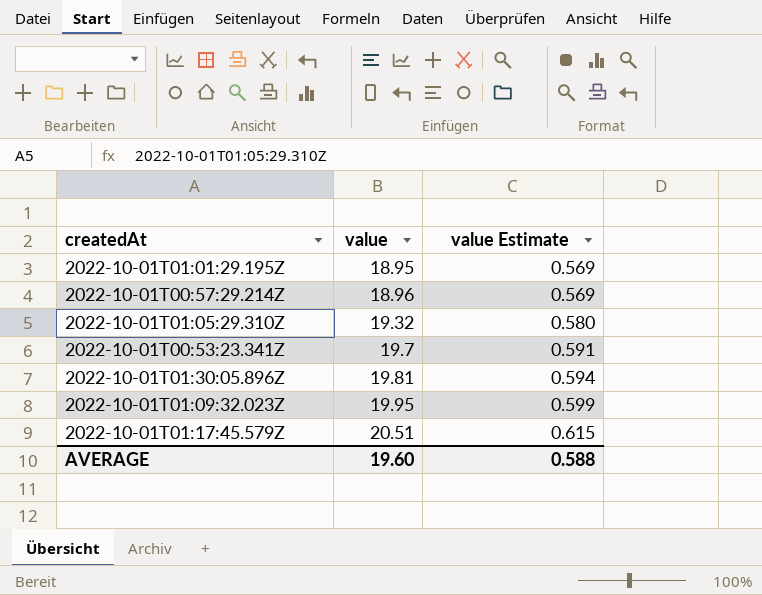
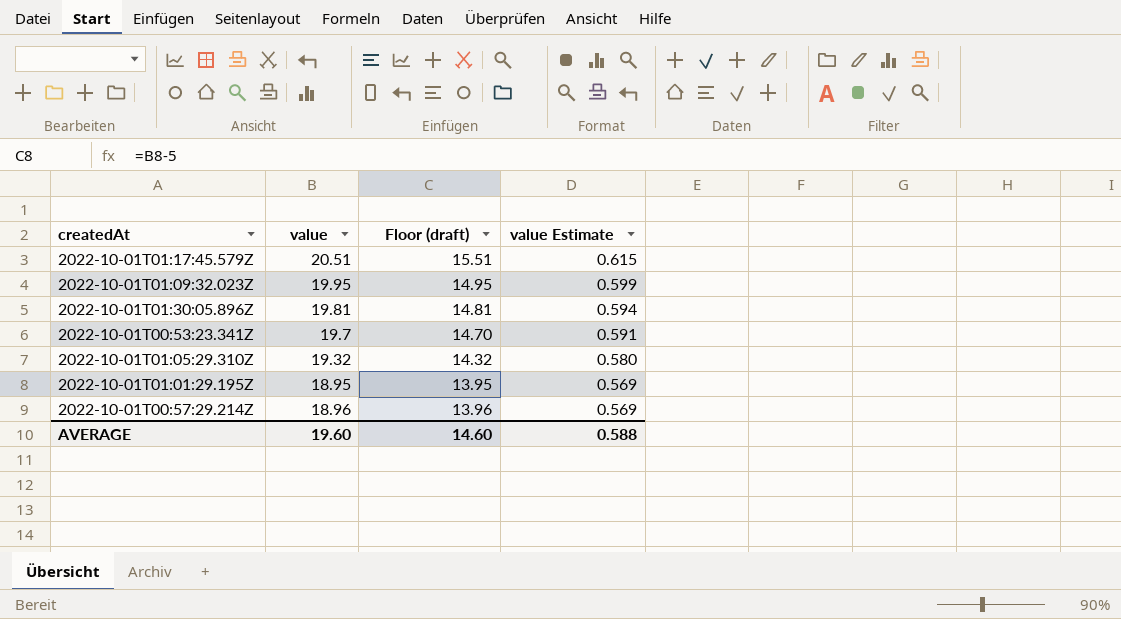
row order: value ascending -> value Estimate descending
column Floor (draft) | formula: none -> [value] - 5

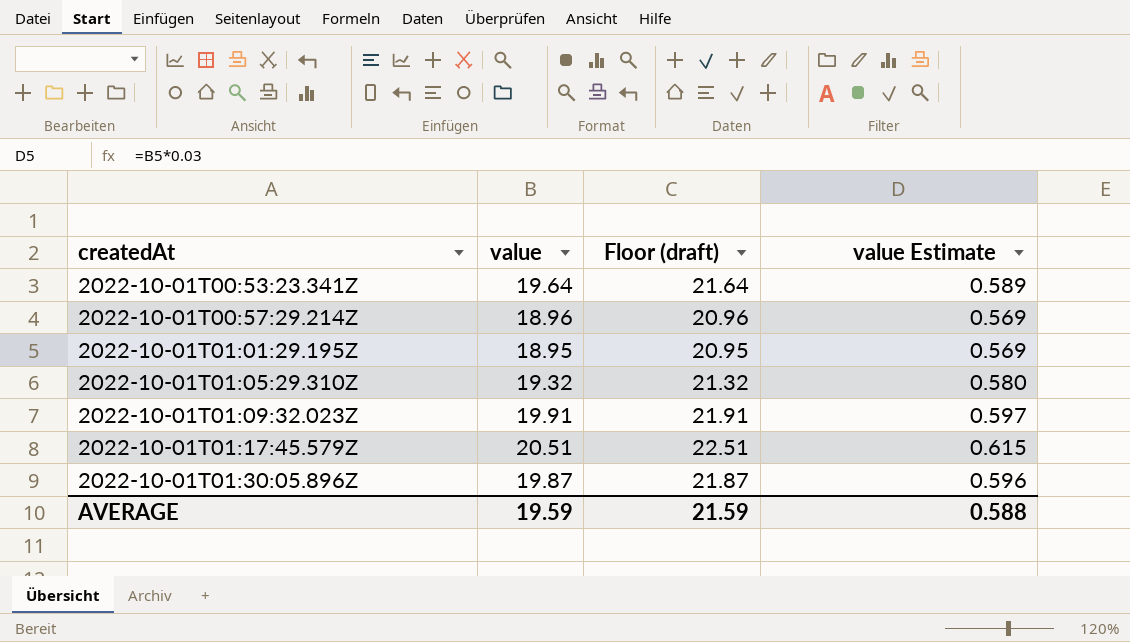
row order: value Estimate descending -> createdAt ascending
column Floor (draft) | formula: [value] - 5 -> [value] + 2
2022-10-01T00:53:23.341Z | value: 19.7 -> 19.64
2022-10-01T00:53:23.341Z | value Estimate: 0.591 -> 0.589
2022-10-01T01:09:32.023Z | value: 19.95 -> 19.91
2022-10-01T01:09:32.023Z | value Estimate: 0.599 -> 0.597
2022-10-01T01:30:05.896Z | value: 19.81 -> 19.87
2022-10-01T01:30:05.896Z | value Estimate: 0.594 -> 0.596
AVERAGE | value: 19.60 -> 19.59
AVERAGE | Floor (draft): 14.60 -> 21.59

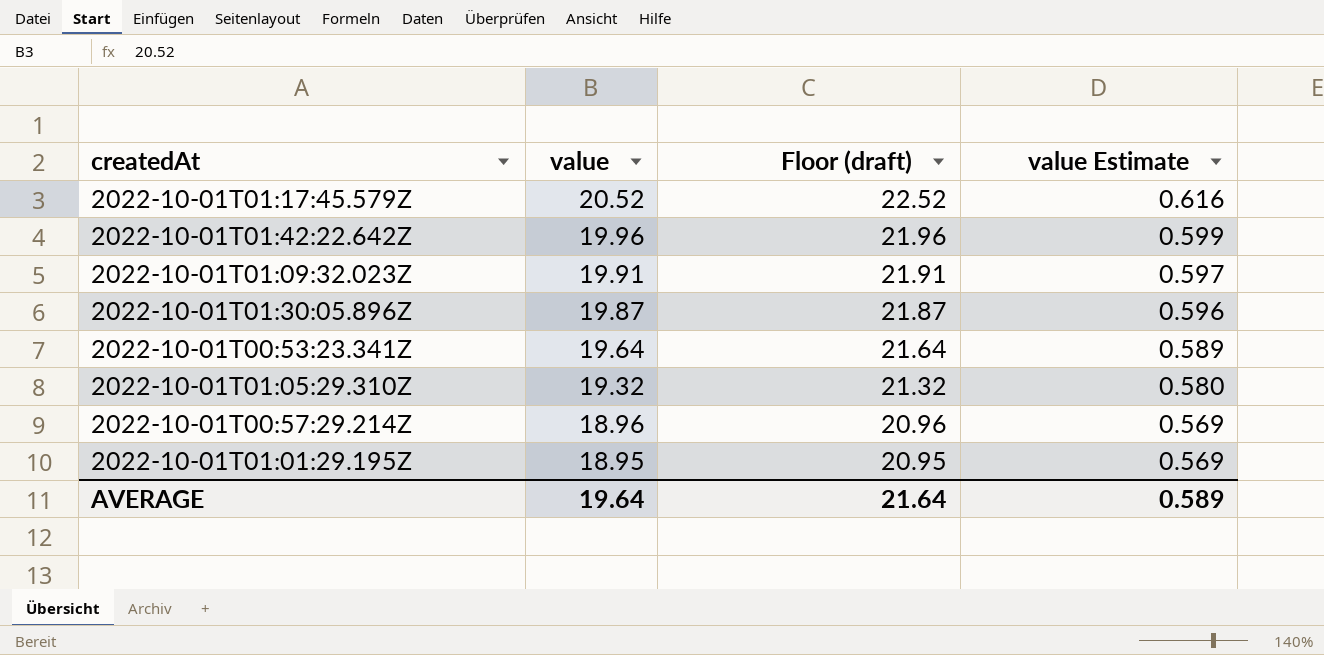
row order: createdAt ascending -> value descending
2022-10-01T01:17:45.579Z | value: 20.51 -> 20.52
2022-10-01T01:17:45.579Z | Floor (draft): 22.51 -> 22.52
2022-10-01T01:17:45.579Z | value Estimate: 0.615 -> 0.616
row 2022-10-01T01:42:22.642Z: none -> 19.96 | 21.96 | 0.599
AVERAGE | value: 19.59 -> 19.64
AVERAGE | Floor (draft): 21.59 -> 21.64
AVERAGE | value Estimate: 0.588 -> 0.589

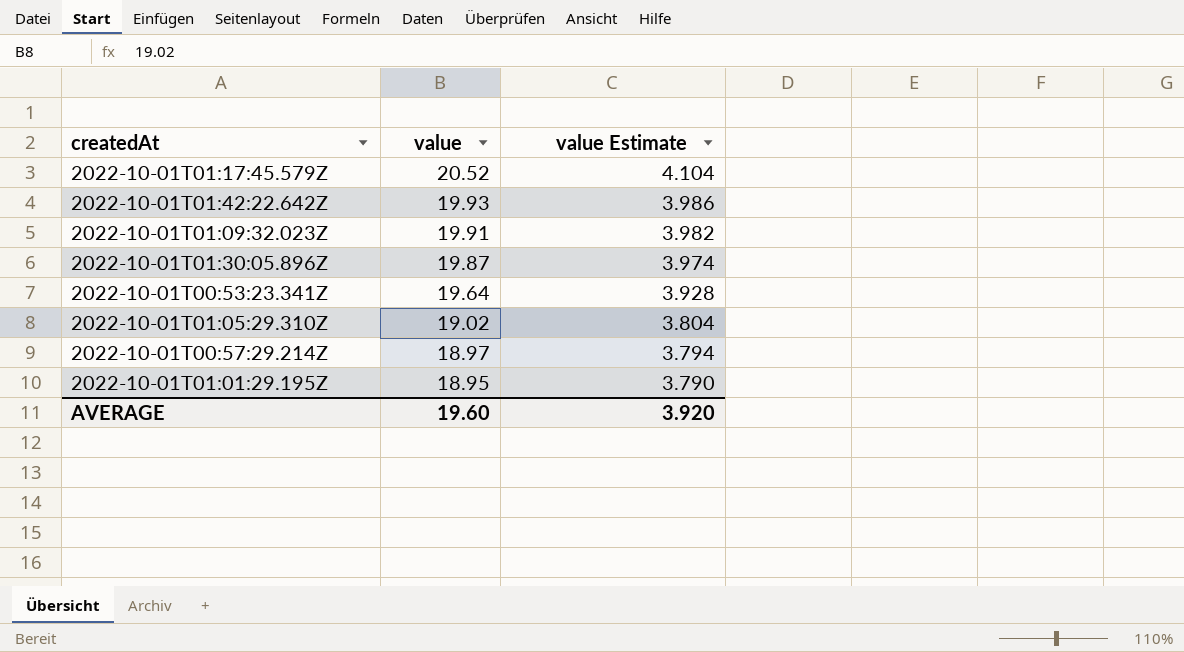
column Floor (draft) | formula: [value] + 2 -> none
column value Estimate | formula: [value] * 0.03 -> [value] * 0.2
2022-10-01T01:42:22.642Z | value: 19.96 -> 19.93
2022-10-01T01:05:29.310Z | value: 19.32 -> 19.02
2022-10-01T00:57:29.214Z | value: 18.96 -> 18.97
AVERAGE | value: 19.64 -> 19.60
AVERAGE | value Estimate: 0.589 -> 3.920

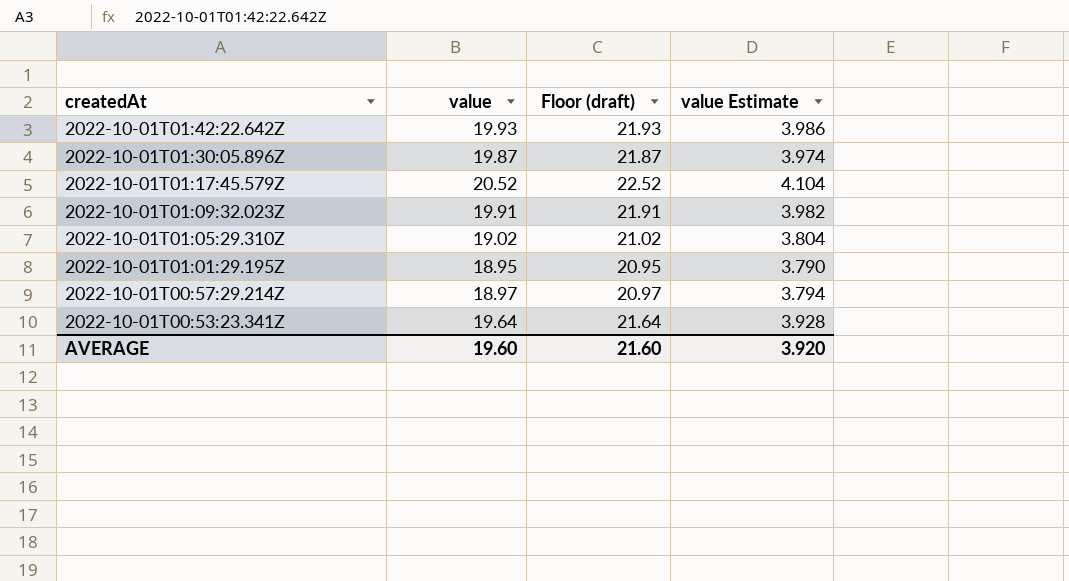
row order: value descending -> createdAt descending
column Floor (draft) | formula: none -> [value] + 2

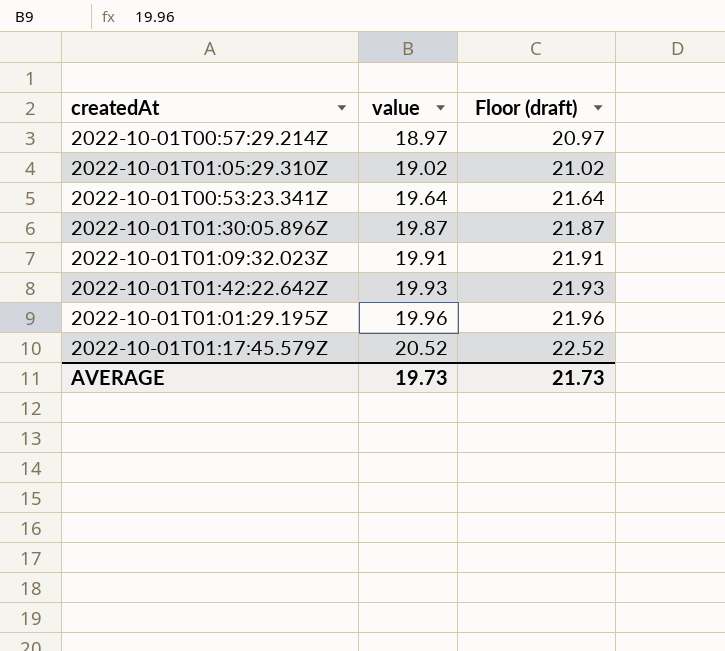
row order: createdAt descending -> value ascending
column value Estimate | formula: [value] * 0.2 -> none
2022-10-01T01:01:29.195Z | value: 18.95 -> 19.96
2022-10-01T01:01:29.195Z | Floor (draft): 20.95 -> 21.96
AVERAGE | value: 19.60 -> 19.73
AVERAGE | Floor (draft): 21.60 -> 21.73

